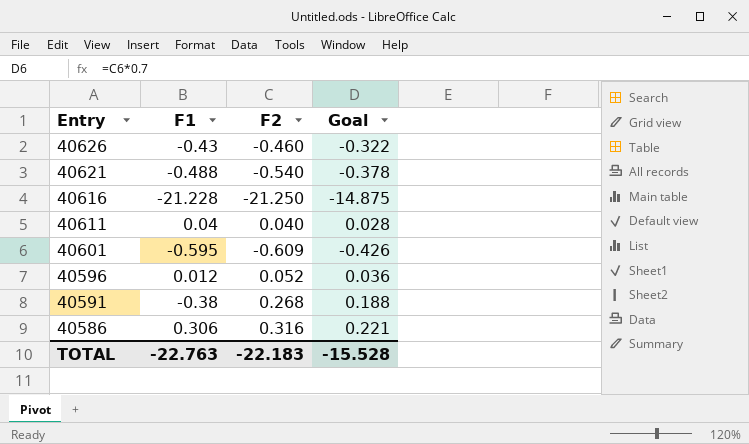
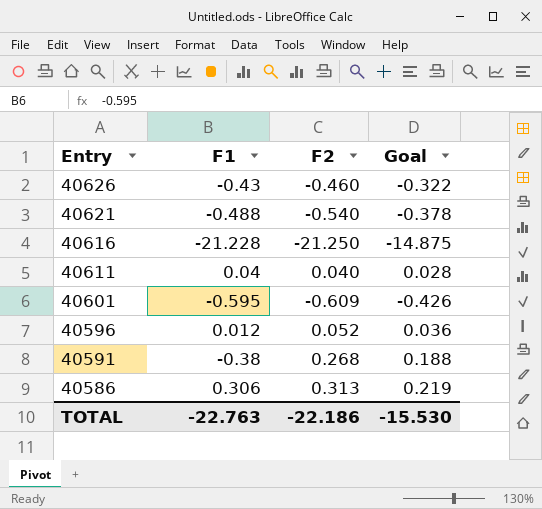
40586 | F2: 0.316 -> 0.313
40586 | Goal: 0.221 -> 0.219
TOTAL | F2: -22.183 -> -22.186
TOTAL | Goal: -15.528 -> -15.530

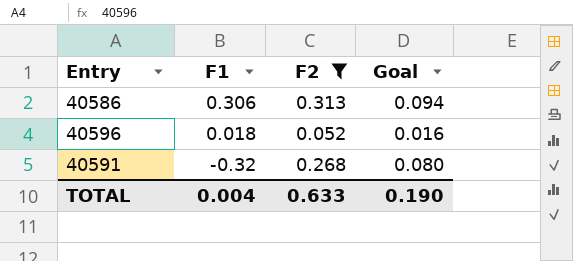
filter: none -> F2 >= 0.052
row order: Entry descending -> F1 descending
column Goal | formula: [F2] * 0.7 -> [F2] * 0.3
40596 | F1: 0.012 -> 0.018
40591 | F1: -0.38 -> -0.32
TOTAL | F1: -22.763 -> 0.004
TOTAL | F2: -22.186 -> 0.633
TOTAL | Goal: -15.530 -> 0.190

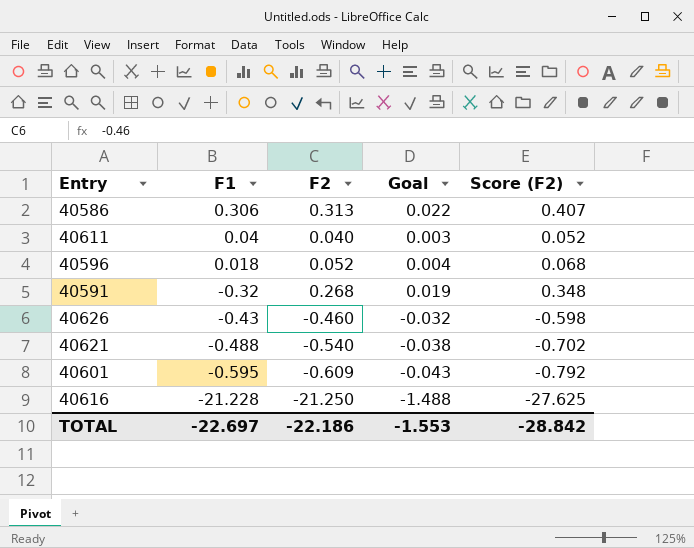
filter: F2 >= 0.052 -> none
column Goal | formula: [F2] * 0.3 -> [F2] * 0.07
column Score (F2) | formula: none -> [F2] * 1.3
TOTAL | F1: 0.004 -> -22.697
TOTAL | F2: 0.633 -> -22.186
TOTAL | Goal: 0.190 -> -1.553

